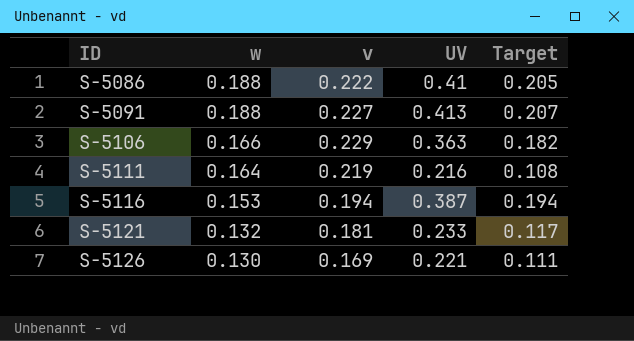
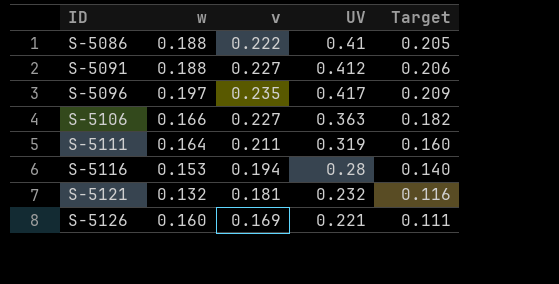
S-5091 | UV: 0.413 -> 0.412
S-5091 | Target: 0.207 -> 0.206
row S-5096: none -> 0.197 | 0.235 | 0.417 | 0.209
S-5106 | v: 0.229 -> 0.227
S-5111 | v: 0.219 -> 0.211
S-5111 | UV: 0.216 -> 0.319
S-5111 | Target: 0.108 -> 0.160
S-5116 | UV: 0.387 -> 0.28
S-5116 | Target: 0.194 -> 0.140
S-5121 | UV: 0.233 -> 0.232
S-5121 | Target: 0.117 -> 0.116
S-5126 | w: 0.130 -> 0.160

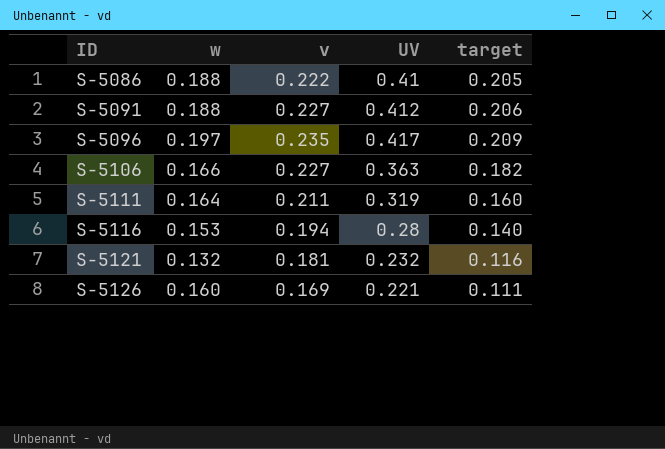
column name: Target -> target

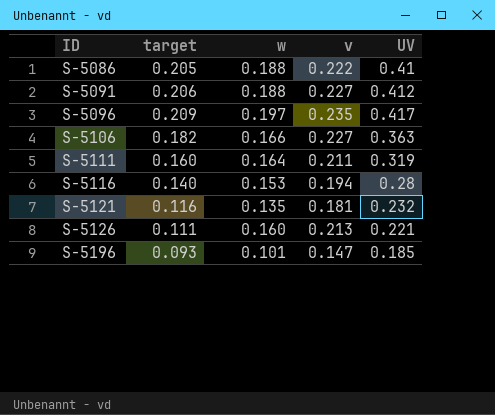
column target | position: 5 -> 2
S-5121 | w: 0.132 -> 0.135
S-5126 | v: 0.169 -> 0.213
row S-5196: none -> 0.093 | 0.101 | 0.147 | 0.185

